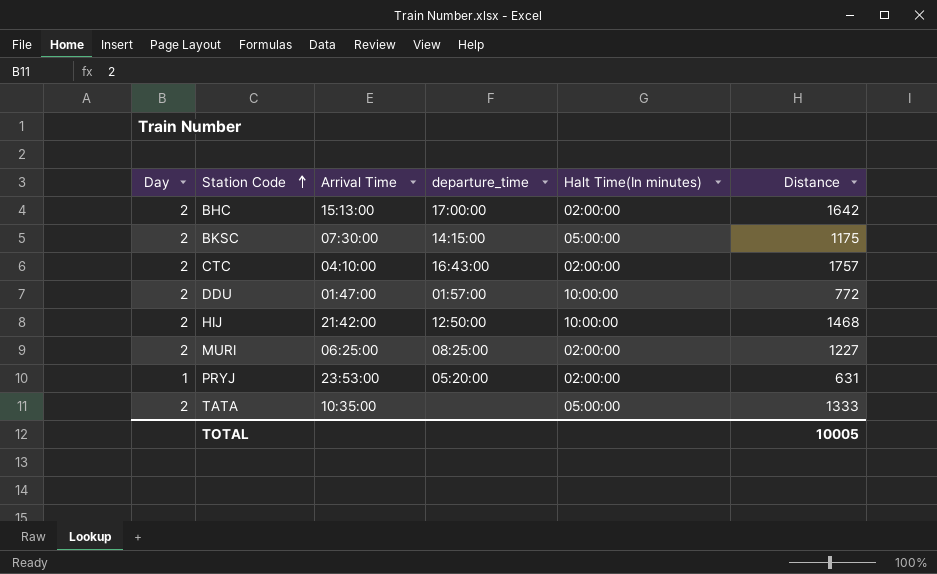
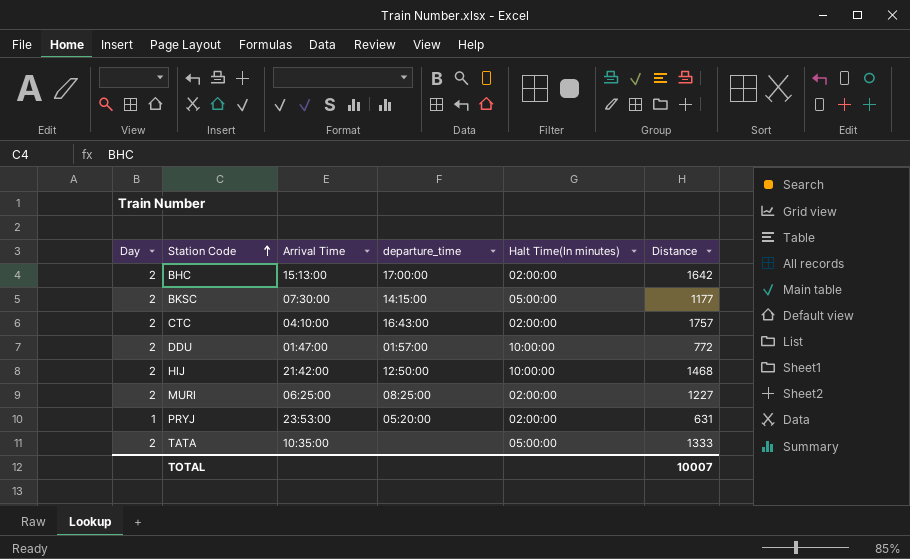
BKSC | Distance: 1175 -> 1177
TOTAL | Distance: 10005 -> 10007

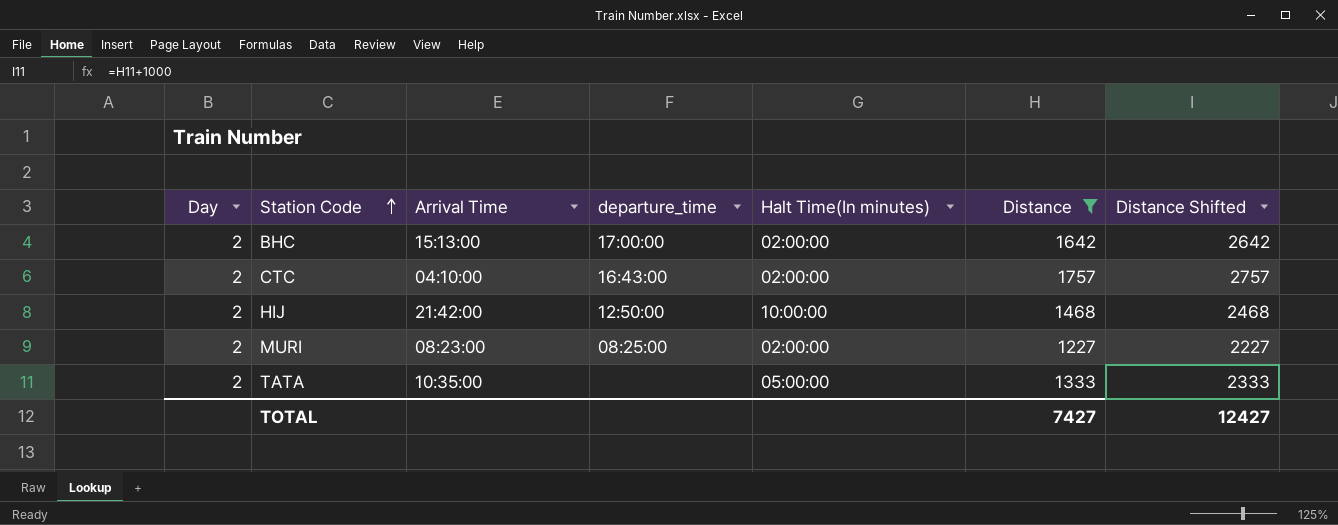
filter: none -> Distance >= 1227
column Distance Shifted | formula: none -> [Distance] + 1000
MURI | Arrival Time: 06:25:00 -> 08:23:00
TOTAL | Distance: 10007 -> 7427

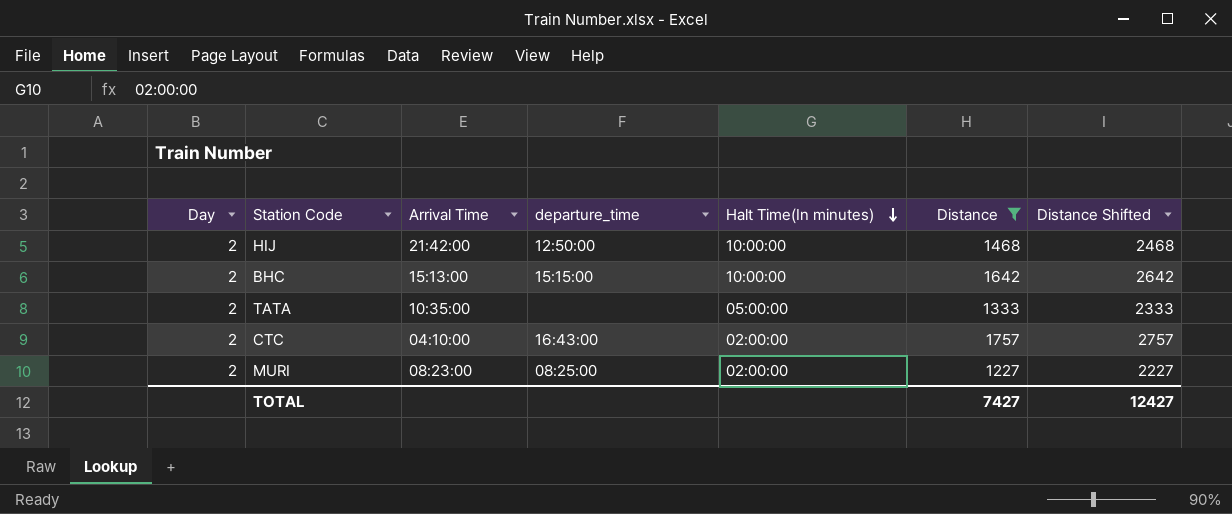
row order: Station Code ascending -> Halt Time(In minutes) descending
BHC | departure_time: 17:00:00 -> 15:15:00
BHC | Halt Time(In minutes): 02:00:00 -> 10:00:00

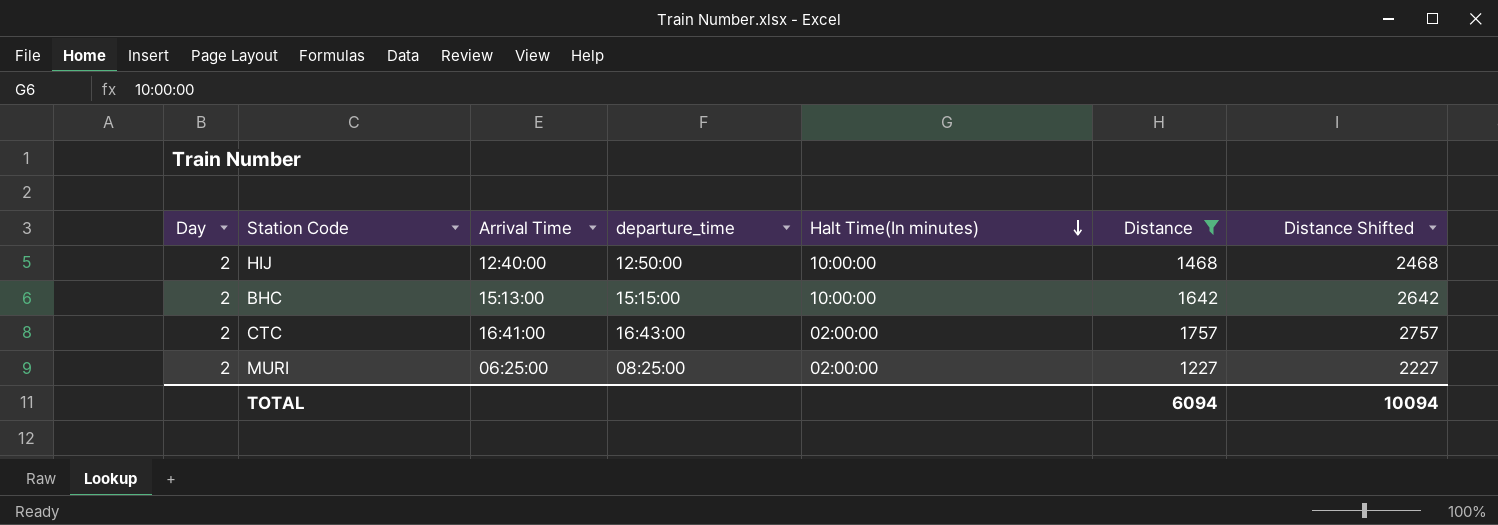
row TATA: 2 | 10:35:00 | none | 05:00:00 | 1333 | 2333 -> none
HIJ | Arrival Time: 21:42:00 -> 12:40:00
CTC | Arrival Time: 04:10:00 -> 16:41:00
MURI | Arrival Time: 08:23:00 -> 06:25:00
TOTAL | Distance: 7427 -> 6094
TOTAL | Distance Shifted: 12427 -> 10094

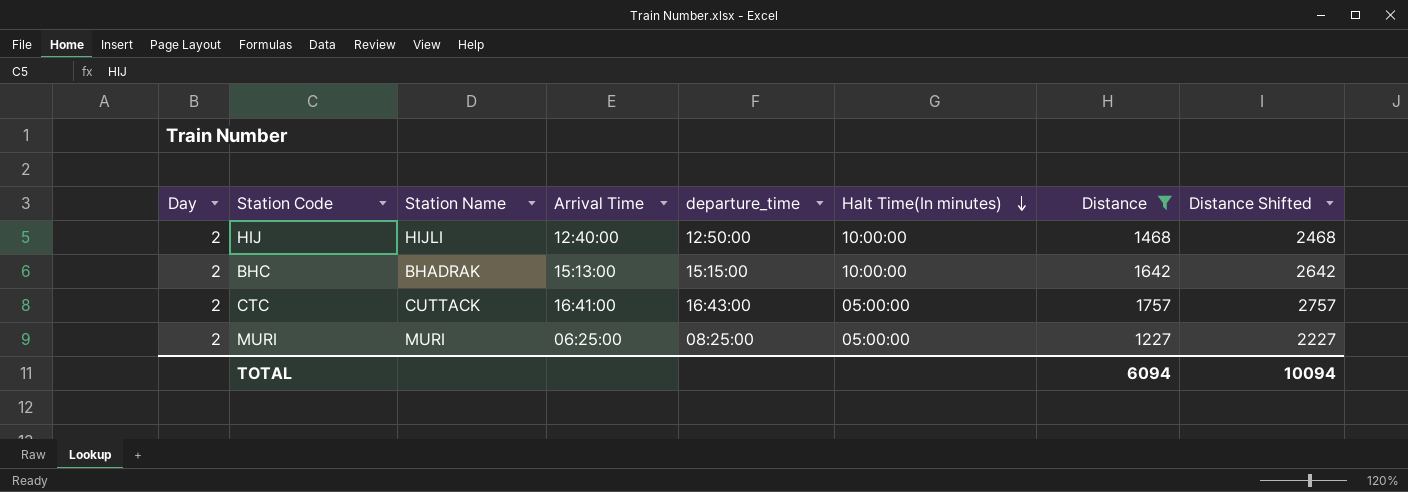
column Station Name | position: none -> 3
CTC | Halt Time(In minutes): 02:00:00 -> 05:00:00
MURI | Halt Time(In minutes): 02:00:00 -> 05:00:00

